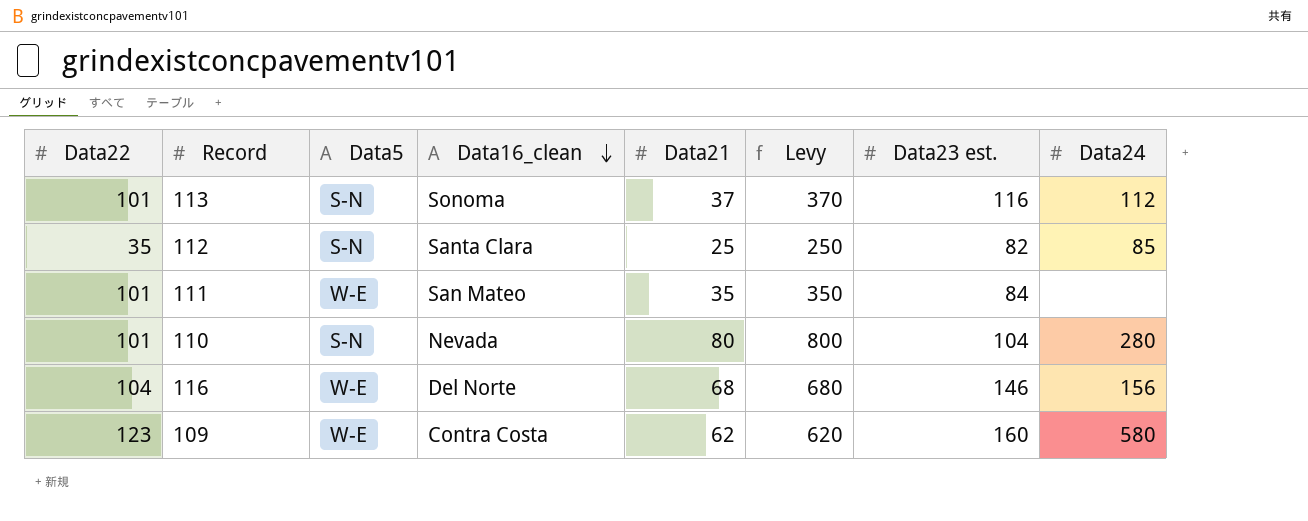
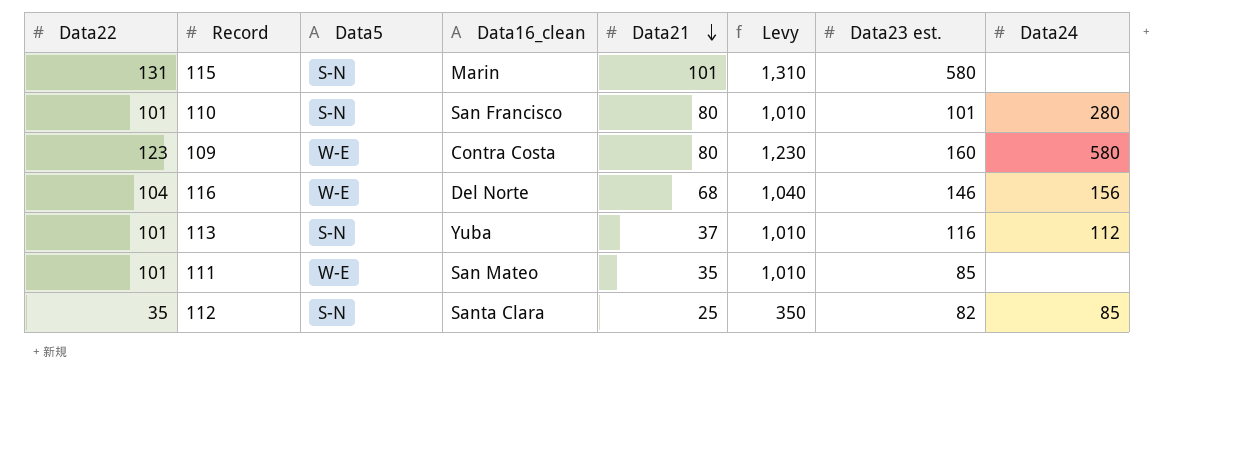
row order: Data16_clean descending -> Data21 descending
column Levy | formula: [Data21] * 10 -> [Data22] * 10
row 115: none -> 131 | S-N | Marin | 101 | 1,310 | 580 | none
110 | Data16_clean: Nevada -> San Francisco
110 | Data23 est.: 104 -> 101
109 | Data21: 62 -> 80
113 | Data16_clean: Sonoma -> Yuba
111 | Data23 est.: 84 -> 85

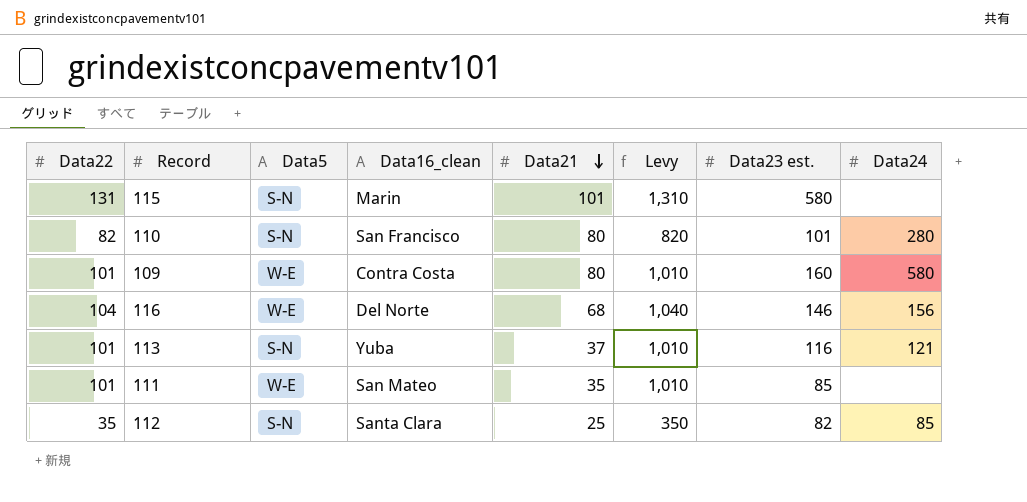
110 | Data22: 101 -> 82
110 | Levy: 1,010 -> 820
109 | Data22: 123 -> 101
109 | Levy: 1,230 -> 1,010
113 | Data24: 112 -> 121

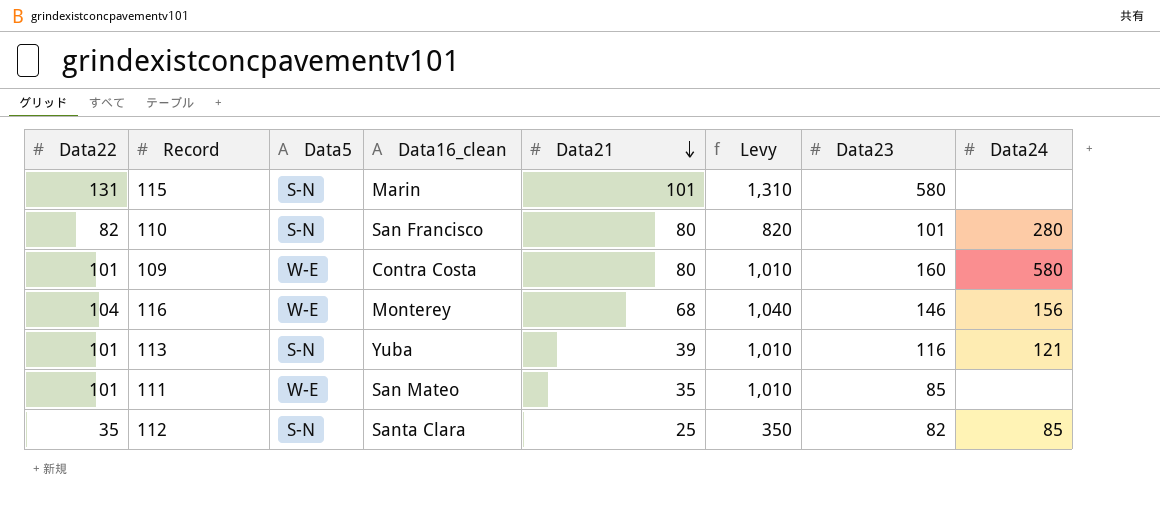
column name: Data23 est. -> Data23
116 | Data16_clean: Del Norte -> Monterey
113 | Data21: 37 -> 39

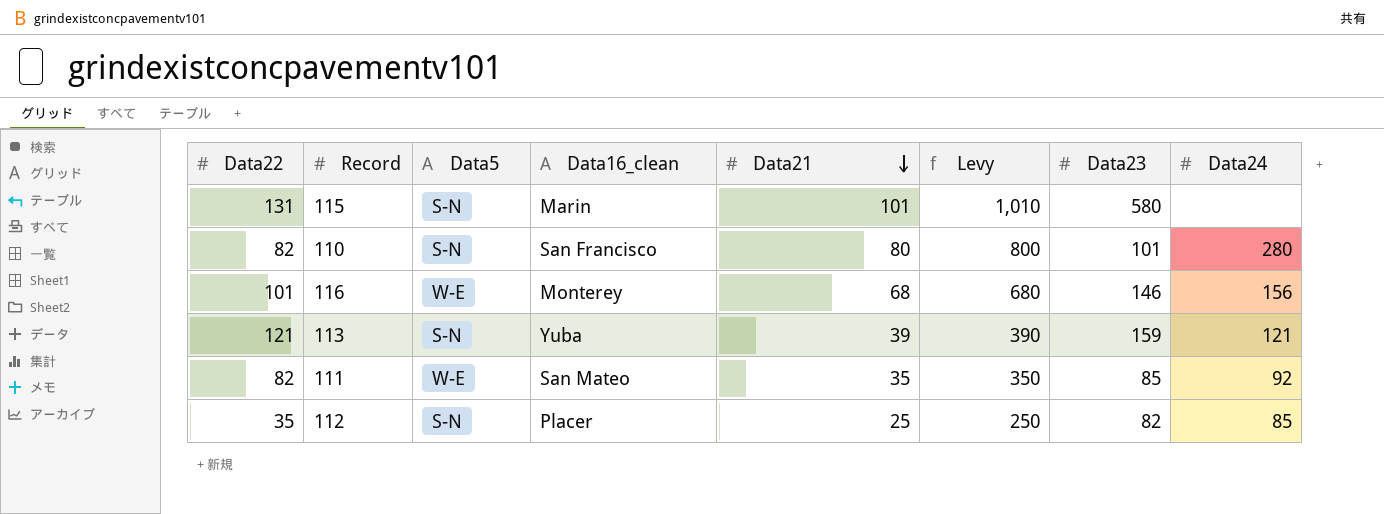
column Levy | formula: [Data22] * 10 -> [Data21] * 10
row 109: 101 | W-E | Contra Costa | 80 | 1,010 | 160 | 580 -> none
116 | Data22: 104 -> 101
113 | Data22: 101 -> 121
113 | Data23: 116 -> 159
111 | Data22: 101 -> 82
111 | Data24: none -> 92
112 | Data16_clean: Santa Clara -> Placer

